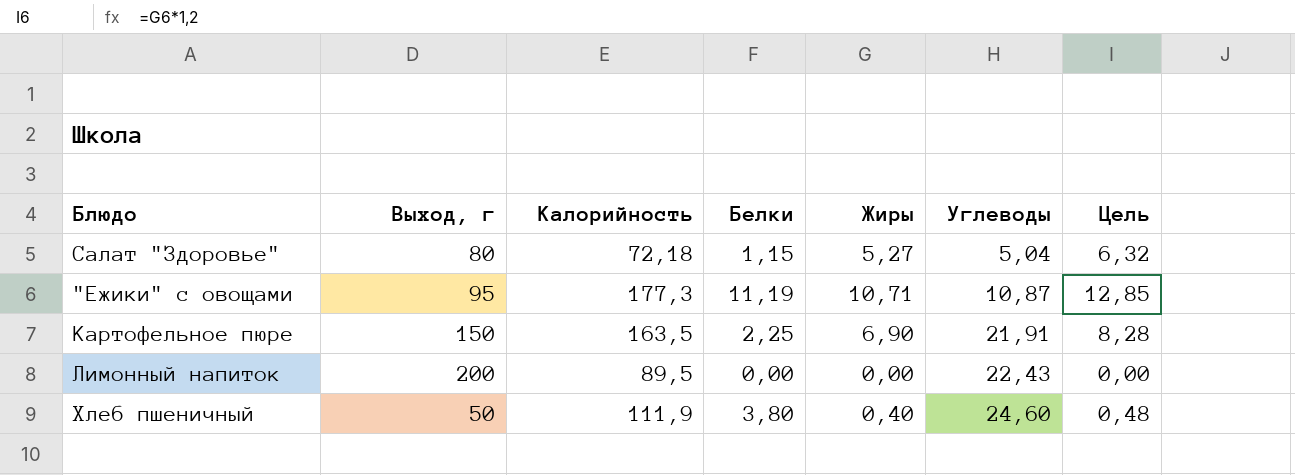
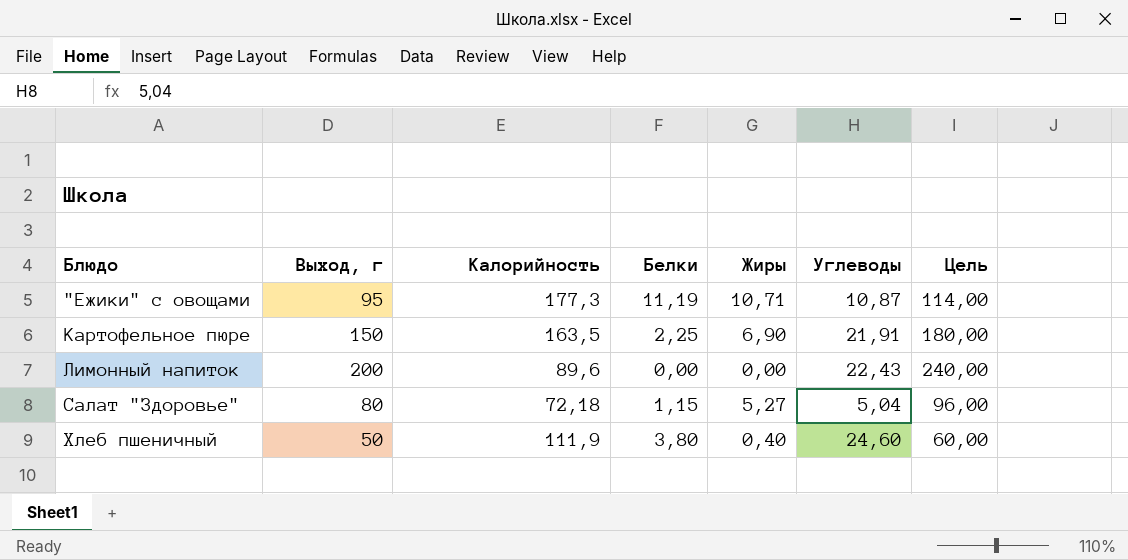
row order: Углеводы ascending -> Блюдо ascending
column Цель | formula: [Жиры] * 1,2 -> [Выход, г] * 1,2
Лимонный напиток | Калорийность: 89,5 -> 89,6

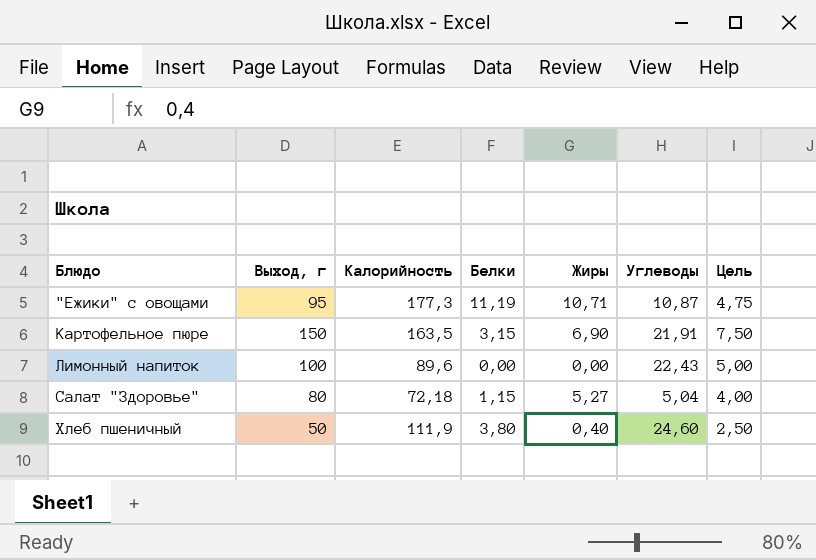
column Цель | formula: [Выход, г] * 1,2 -> [Выход, г] * 0,05
Картофельное пюре | Белки: 2,25 -> 3,15
Лимонный напиток | Выход, г: 200 -> 100

